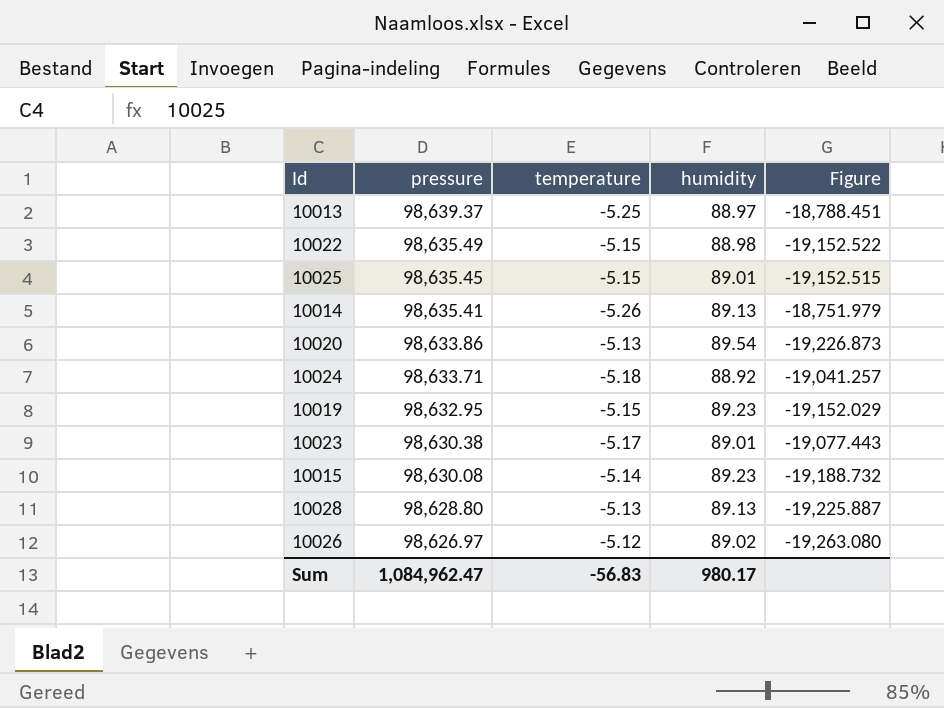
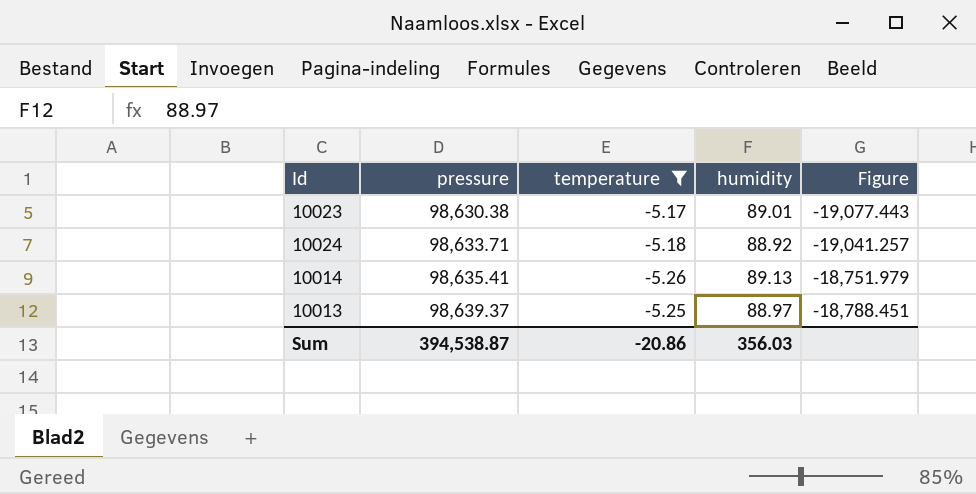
filter: none -> temperature <= -5.17
row order: pressure descending -> pressure ascending
Sum | pressure: 1,084,962.47 -> 394,538.87
Sum | temperature: -56.83 -> -20.86
Sum | humidity: 980.17 -> 356.03

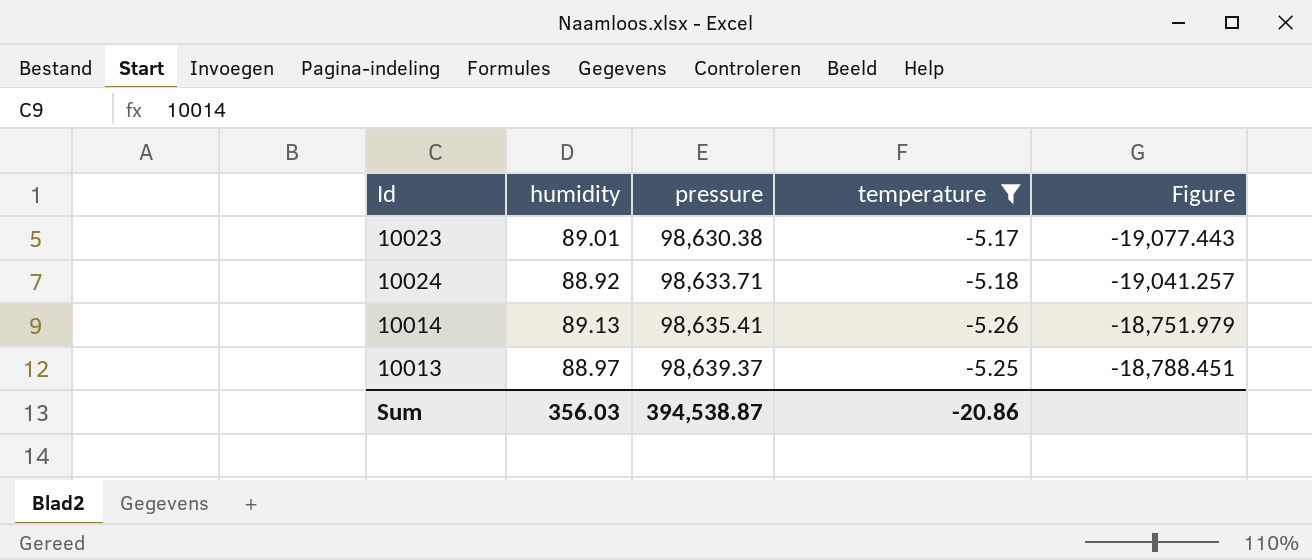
column humidity | position: 4 -> 2

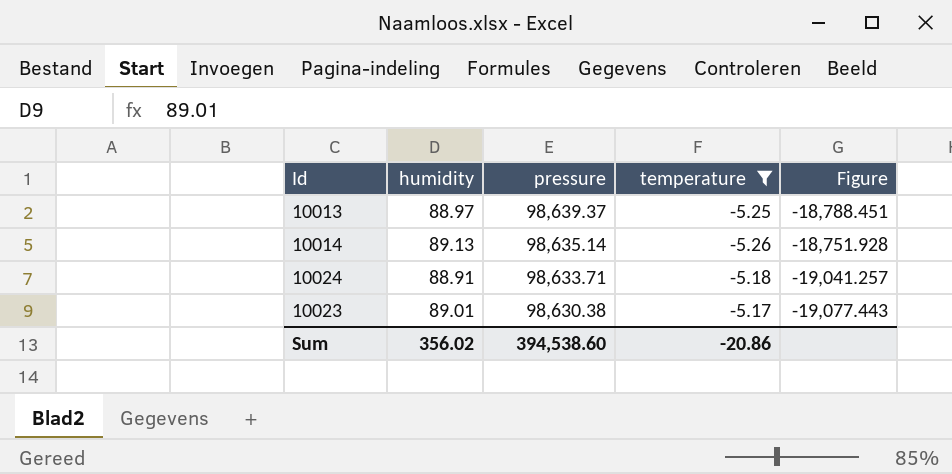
row order: pressure ascending -> pressure descending
10014 | pressure: 98,635.41 -> 98,635.14
10014 | Figure: -18,751.979 -> -18,751.928
10024 | humidity: 88.92 -> 88.91
Sum | humidity: 356.03 -> 356.02
Sum | pressure: 394,538.87 -> 394,538.60

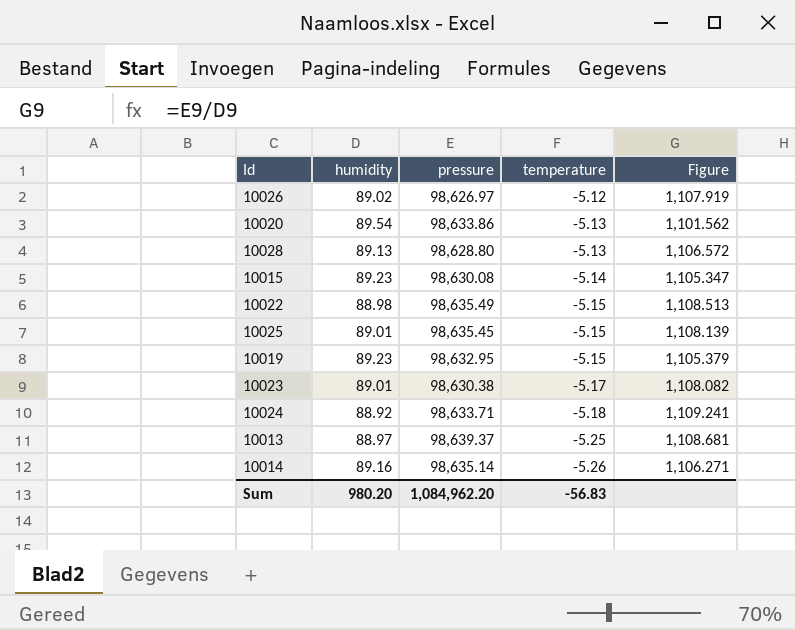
filter: temperature <= -5.17 -> none
row order: pressure descending -> temperature descending
column Figure | formula: [pressure] / [temperature] -> [pressure] / [humidity]
10024 | humidity: 88.91 -> 88.92
10014 | humidity: 89.13 -> 89.16
Sum | humidity: 356.02 -> 980.20
Sum | pressure: 394,538.60 -> 1,084,962.20
Sum | temperature: -20.86 -> -56.83

